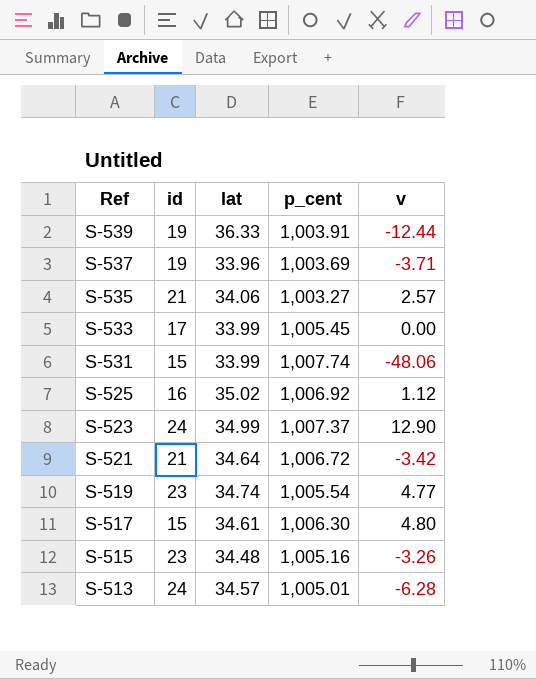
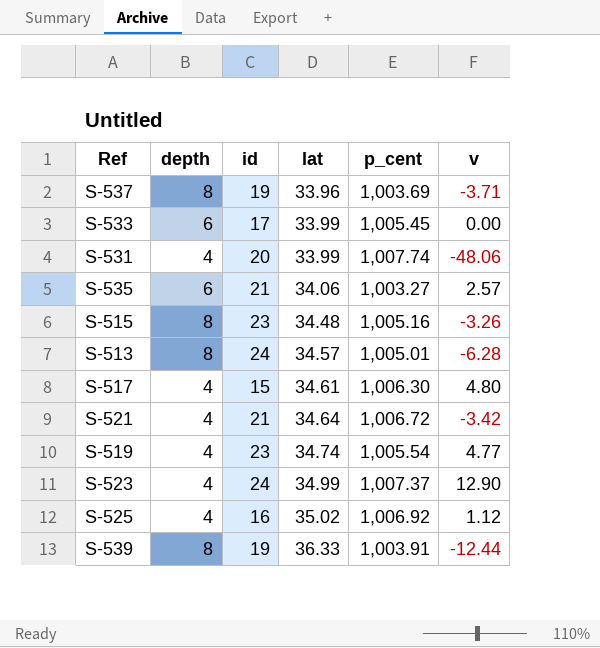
row order: Ref descending -> lat ascending
column depth | position: none -> 2
S-531 | id: 15 -> 20

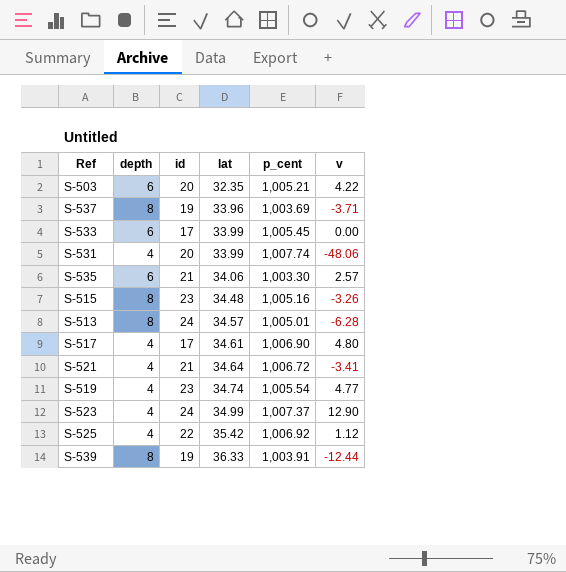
row S-503: none -> 6 | 20 | 32.35 | 1,005.21 | 4.22
S-535 | p_cent: 1,003.27 -> 1,003.30
S-517 | id: 15 -> 17
S-517 | p_cent: 1,006.30 -> 1,006.90
S-521 | v: -3.42 -> -3.41
S-525 | id: 16 -> 22
S-525 | lat: 35.02 -> 35.42

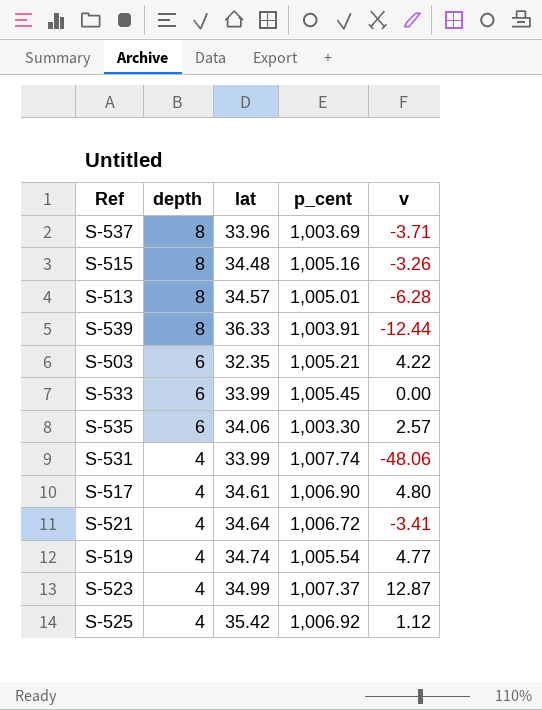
row order: lat ascending -> depth descending
column id | position: 3 -> none
S-523 | v: 12.90 -> 12.87

